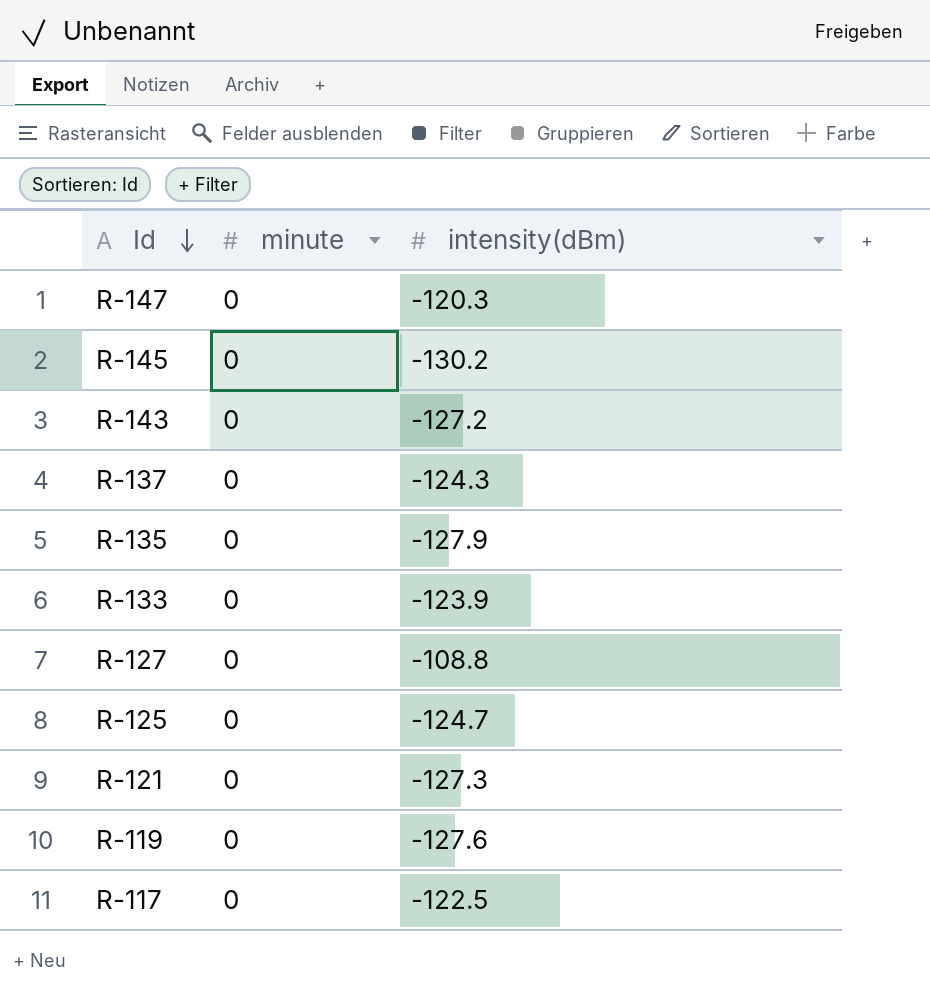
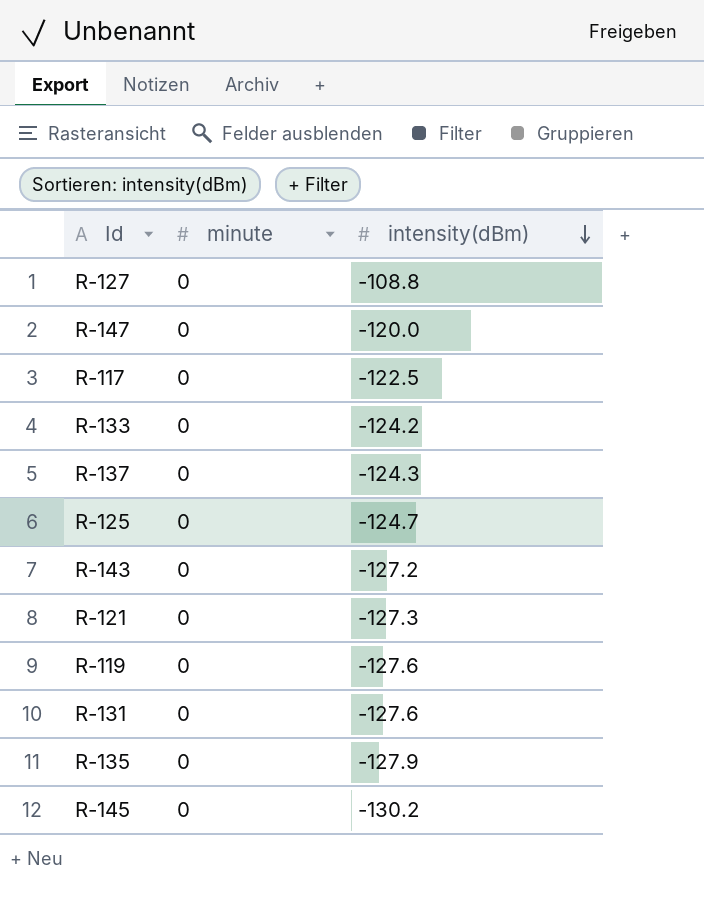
row order: Id descending -> intensity(dBm) descending
R-147 | intensity(dBm): -120.3 -> -120.0
R-133 | intensity(dBm): -123.9 -> -124.2
row R-131: none -> 0 | -127.6

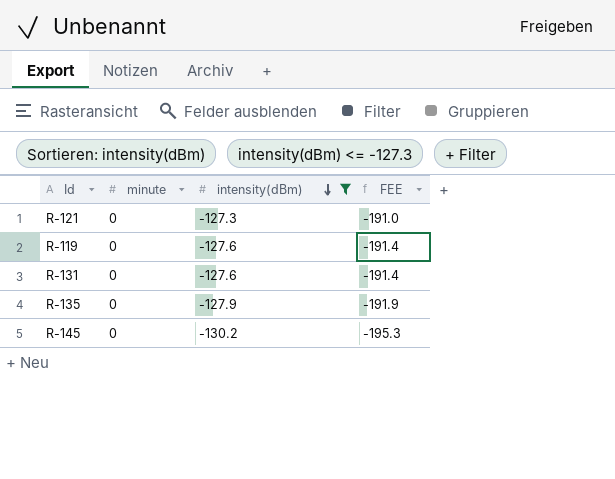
filter: none -> intensity(dBm) <= -127.3
column FEE | formula: none -> [intensity(dBm)] * 1.5

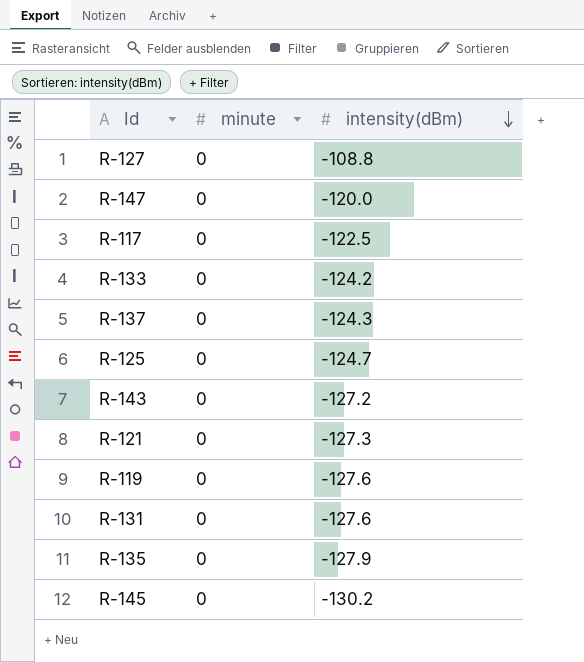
filter: intensity(dBm) <= -127.3 -> none
column FEE | formula: [intensity(dBm)] * 1.5 -> none

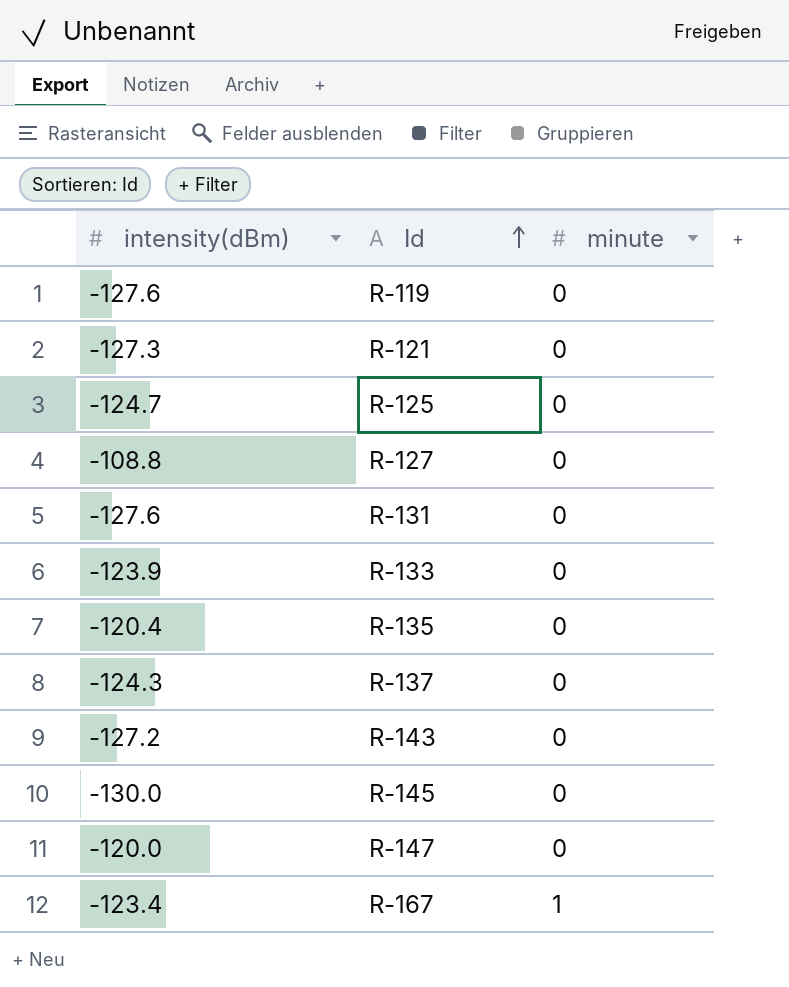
row order: intensity(dBm) descending -> Id ascending
column intensity(dBm) | position: 3 -> 1
row R-117: 0 | -122.5 -> none
R-133 | intensity(dBm): -124.2 -> -123.9
R-135 | intensity(dBm): -127.9 -> -120.4
R-145 | intensity(dBm): -130.2 -> -130.0
row R-167: none -> -123.4 | 1

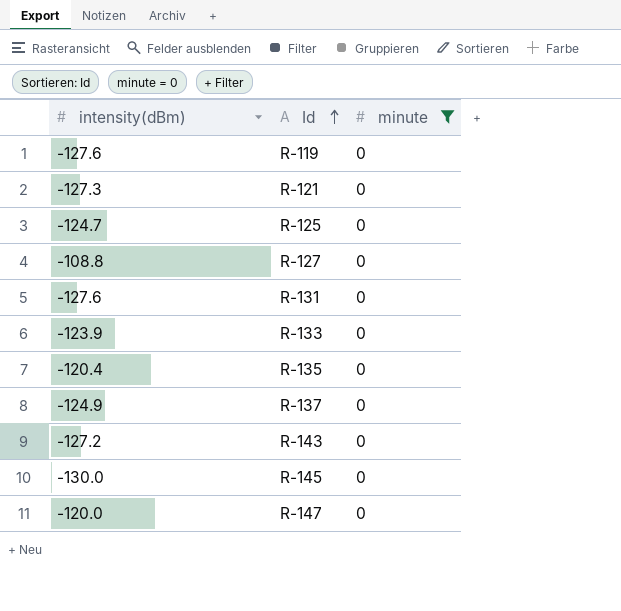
filter: none -> minute = 0
R-137 | intensity(dBm): -124.3 -> -124.9

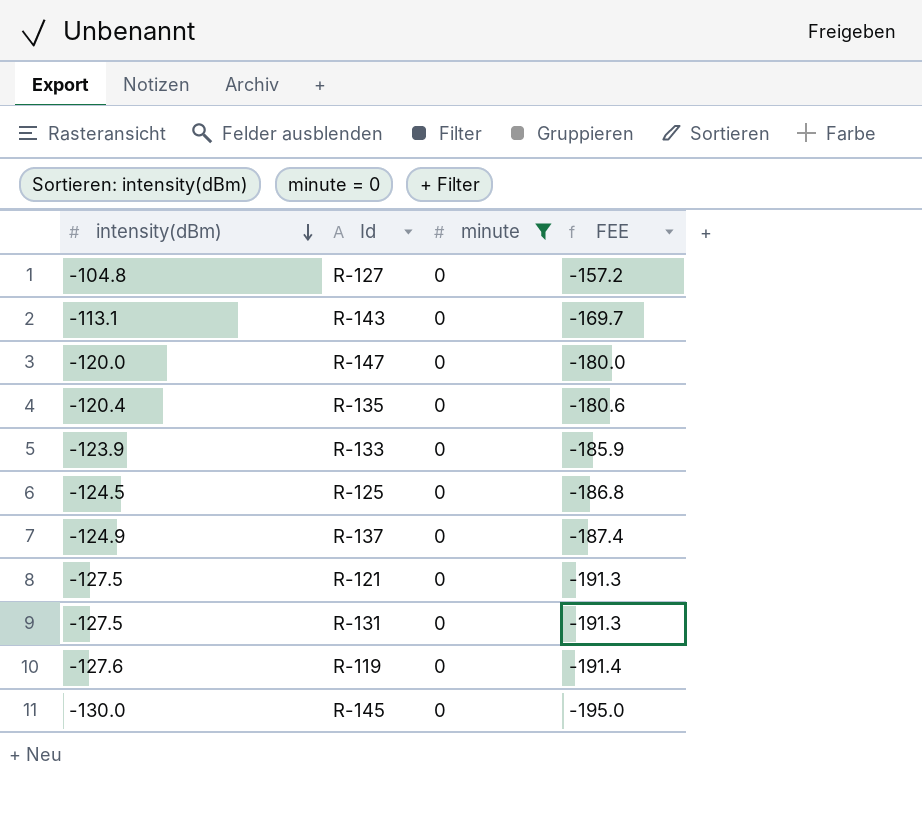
row order: Id ascending -> intensity(dBm) descending
column FEE | formula: none -> [intensity(dBm)] * 1.5
R-127 | intensity(dBm): -108.8 -> -104.8
R-143 | intensity(dBm): -127.2 -> -113.1
R-125 | intensity(dBm): -124.7 -> -124.5
R-121 | intensity(dBm): -127.3 -> -127.5
R-131 | intensity(dBm): -127.6 -> -127.5

